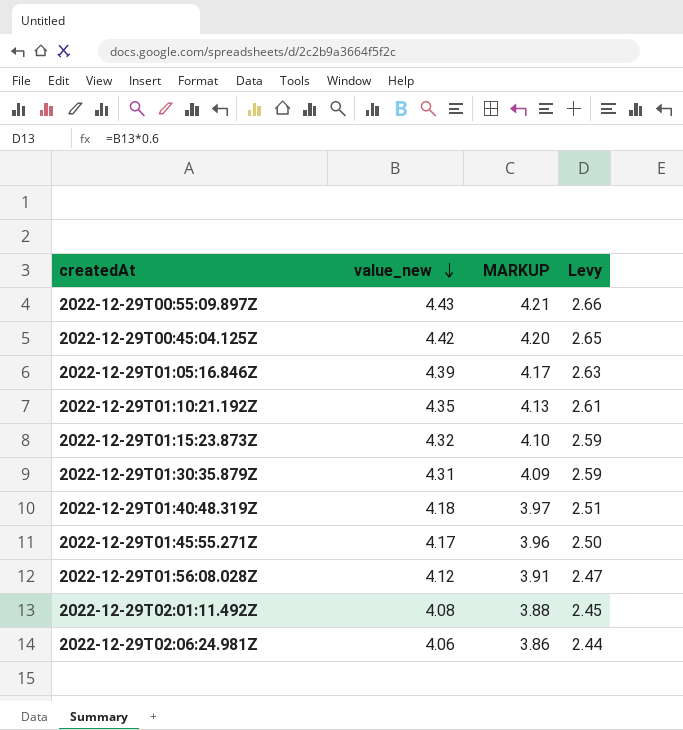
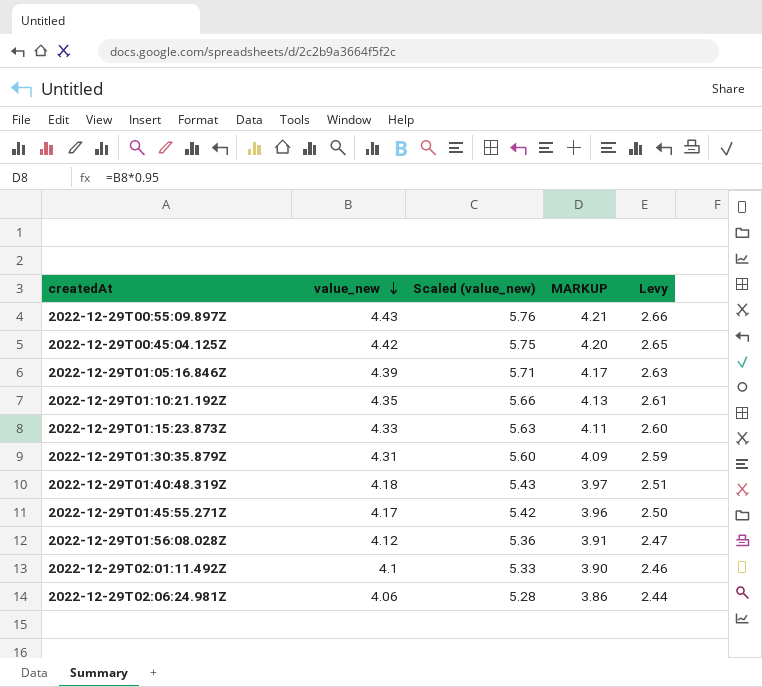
column Scaled (value_new) | formula: none -> [value_new] * 1.3
2022-12-29T01:15:23.873Z | value_new: 4.32 -> 4.33
2022-12-29T01:15:23.873Z | MARKUP: 4.10 -> 4.11
2022-12-29T01:15:23.873Z | Levy: 2.59 -> 2.60
2022-12-29T02:01:11.492Z | value_new: 4.08 -> 4.1
2022-12-29T02:01:11.492Z | MARKUP: 3.88 -> 3.90
2022-12-29T02:01:11.492Z | Levy: 2.45 -> 2.46

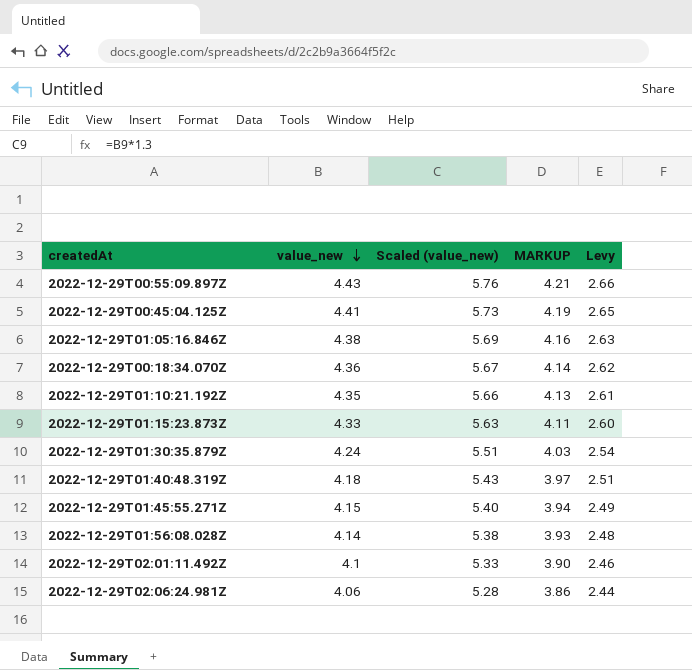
2022-12-29T00:45:04.125Z | value_new: 4.42 -> 4.41
2022-12-29T00:45:04.125Z | Scaled (value_new): 5.75 -> 5.73
2022-12-29T00:45:04.125Z | MARKUP: 4.20 -> 4.19
2022-12-29T01:05:16.846Z | value_new: 4.39 -> 4.38
2022-12-29T01:05:16.846Z | Scaled (value_new): 5.71 -> 5.69
2022-12-29T01:05:16.846Z | MARKUP: 4.17 -> 4.16
row 2022-12-29T00:18:34.070Z: none -> 4.36 | 5.67 | 4.14 | 2.62
2022-12-29T01:30:35.879Z | value_new: 4.31 -> 4.24
2022-12-29T01:30:35.879Z | Scaled (value_new): 5.60 -> 5.51
2022-12-29T01:30:35.879Z | MARKUP: 4.09 -> 4.03
2022-12-29T01:30:35.879Z | Levy: 2.59 -> 2.54
2022-12-29T01:45:55.271Z | value_new: 4.17 -> 4.15
2022-12-29T01:45:55.271Z | Scaled (value_new): 5.42 -> 5.40
2022-12-29T01:45:55.271Z | MARKUP: 3.96 -> 3.94
2022-12-29T01:45:55.271Z | Levy: 2.50 -> 2.49
2022-12-29T01:56:08.028Z | value_new: 4.12 -> 4.14
2022-12-29T01:56:08.028Z | Scaled (value_new): 5.36 -> 5.38
2022-12-29T01:56:08.028Z | MARKUP: 3.91 -> 3.93
2022-12-29T01:56:08.028Z | Levy: 2.47 -> 2.48

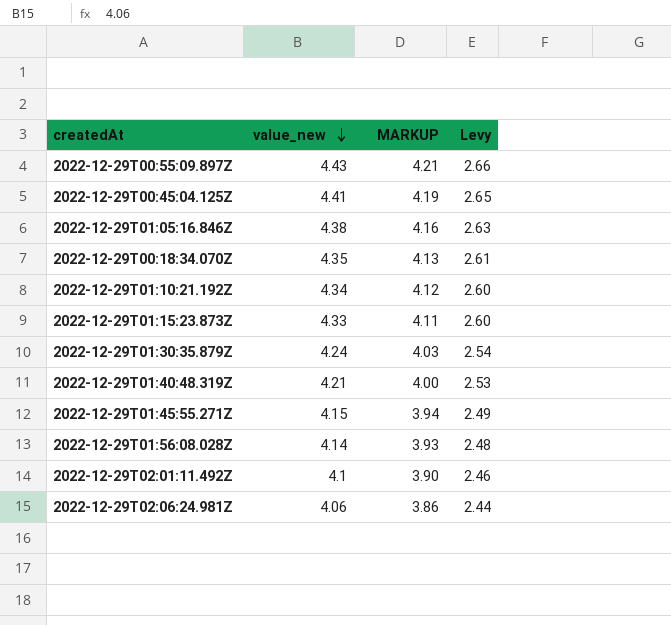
column Scaled (value_new) | formula: [value_new] * 1.3 -> none
2022-12-29T00:18:34.070Z | value_new: 4.36 -> 4.35
2022-12-29T00:18:34.070Z | MARKUP: 4.14 -> 4.13
2022-12-29T00:18:34.070Z | Levy: 2.62 -> 2.61
2022-12-29T01:10:21.192Z | value_new: 4.35 -> 4.34
2022-12-29T01:10:21.192Z | MARKUP: 4.13 -> 4.12
2022-12-29T01:10:21.192Z | Levy: 2.61 -> 2.60
2022-12-29T01:40:48.319Z | value_new: 4.18 -> 4.21
2022-12-29T01:40:48.319Z | MARKUP: 3.97 -> 4.00
2022-12-29T01:40:48.319Z | Levy: 2.51 -> 2.53

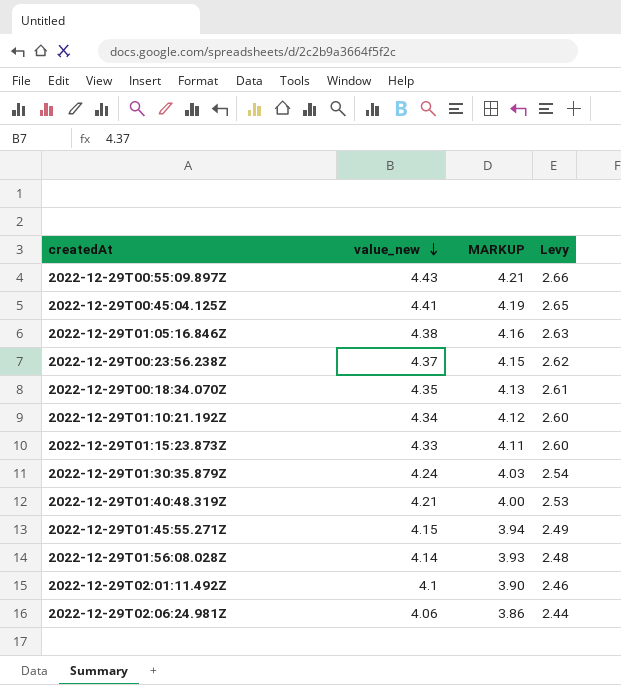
row 2022-12-29T00:23:56.238Z: none -> 4.37 | 4.15 | 2.62

